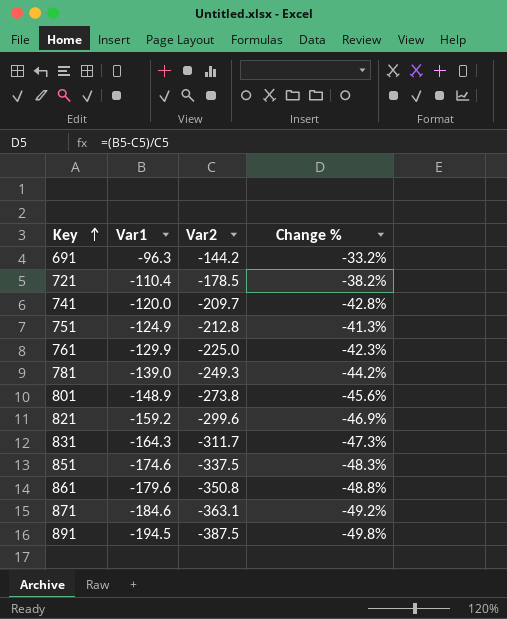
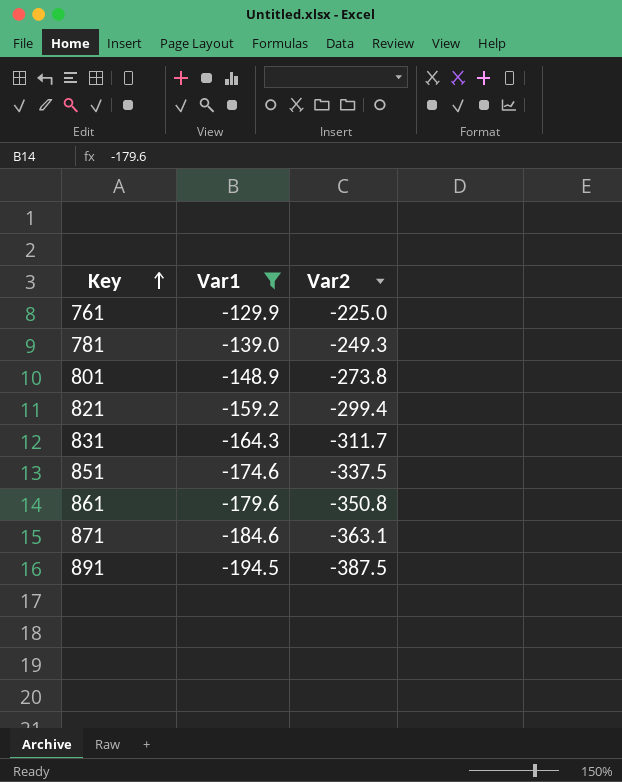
filter: none -> Var1 <= -129.9
column Change % | formula: ([Var1] - [Var2]) / [Var2] -> none
821 | Var2: -299.6 -> -299.4

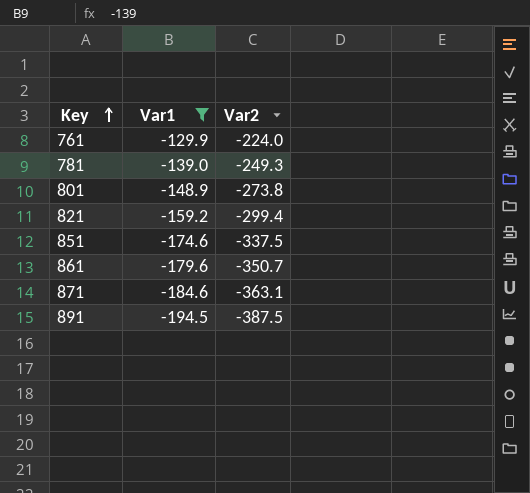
row 831: -164.3 | -311.7 -> none
761 | Var2: -225.0 -> -224.0
861 | Var2: -350.8 -> -350.7

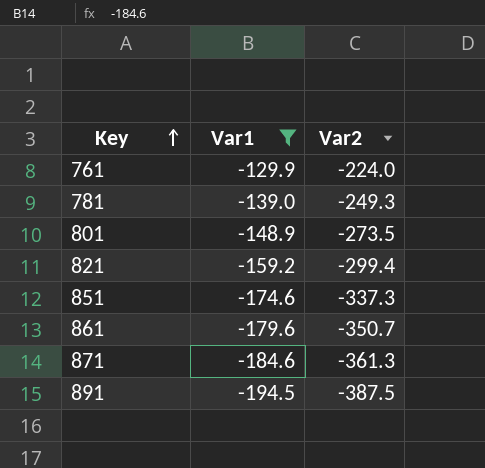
801 | Var2: -273.8 -> -273.5
851 | Var2: -337.5 -> -337.3
871 | Var2: -363.1 -> -361.3

